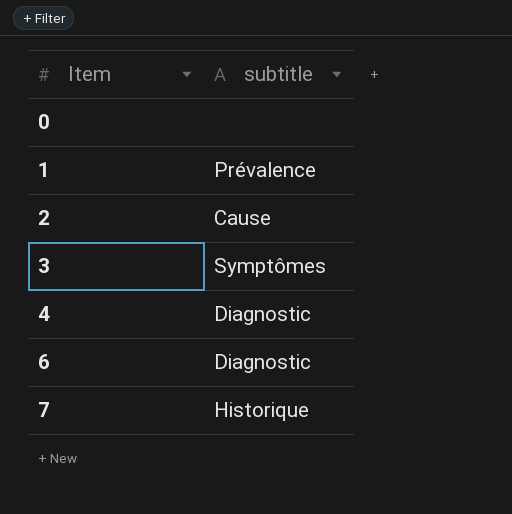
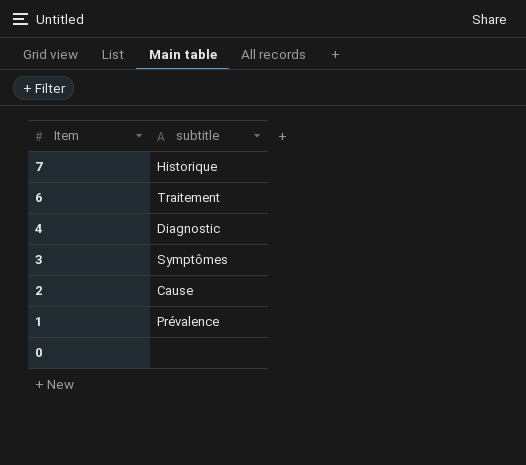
row order: Item ascending -> Item descending
6 | subtitle: Diagnostic -> Traitement

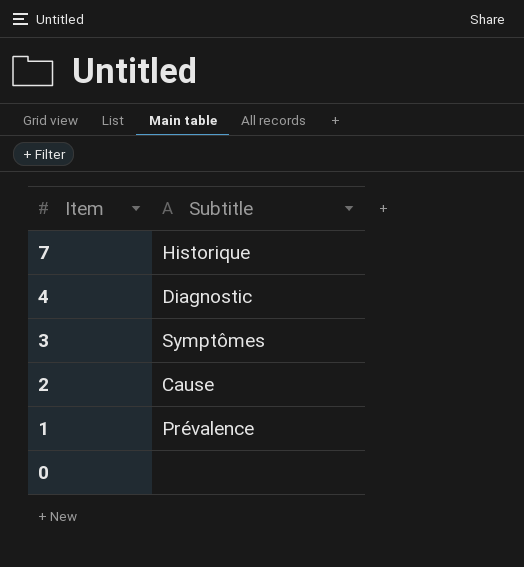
column name: subtitle -> Subtitle
row 6: Traitement -> none

